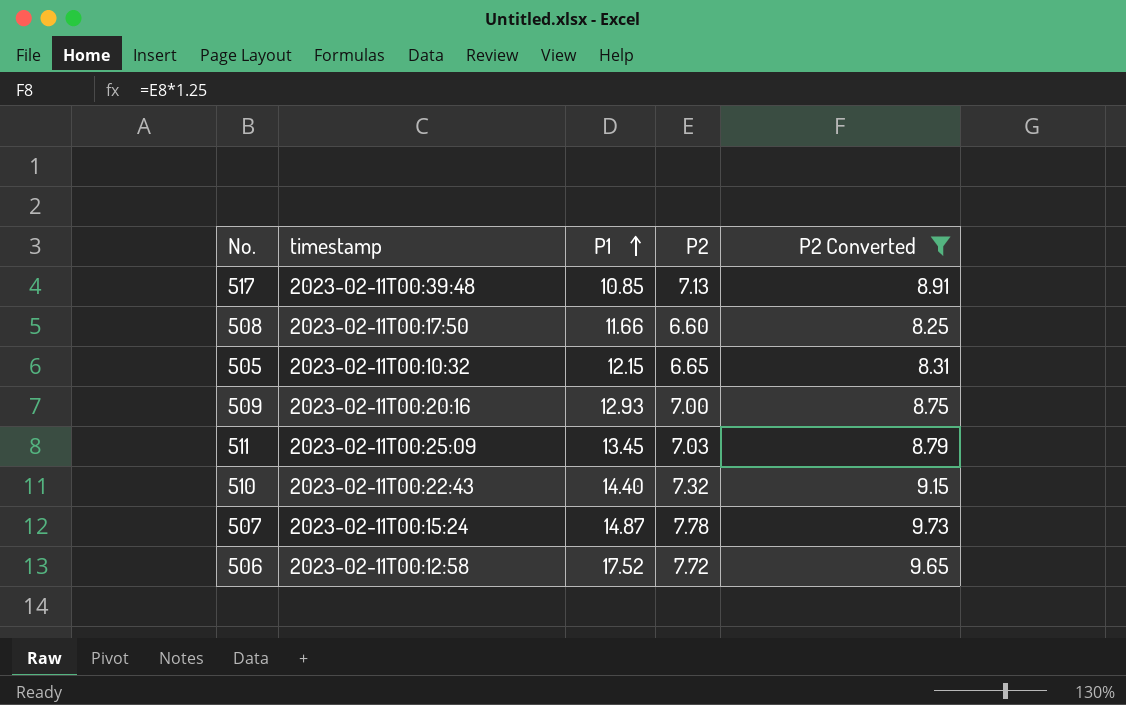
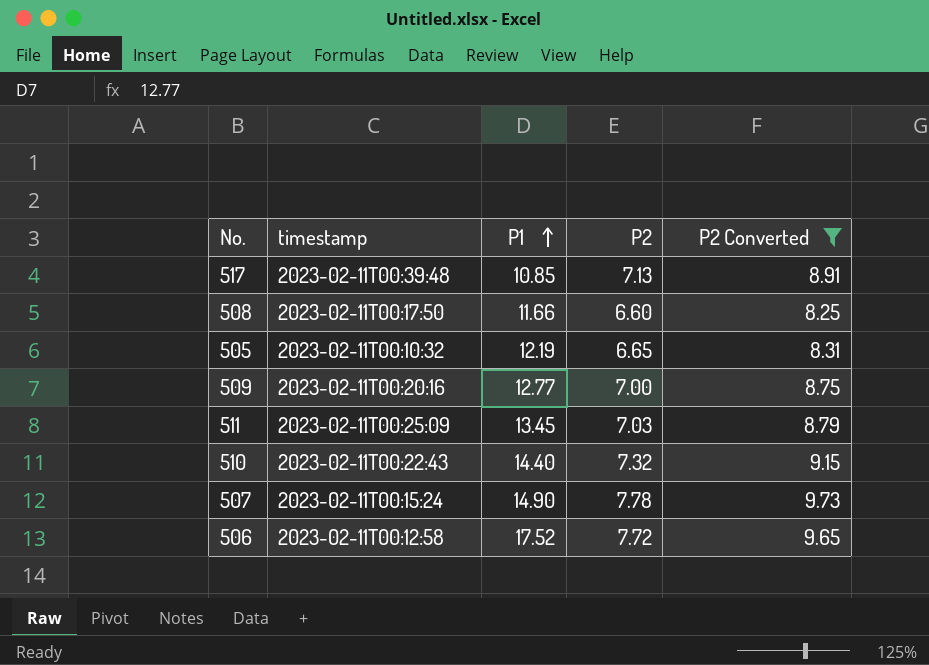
505 | P1: 12.15 -> 12.19
509 | P1: 12.93 -> 12.77
507 | P1: 14.87 -> 14.90

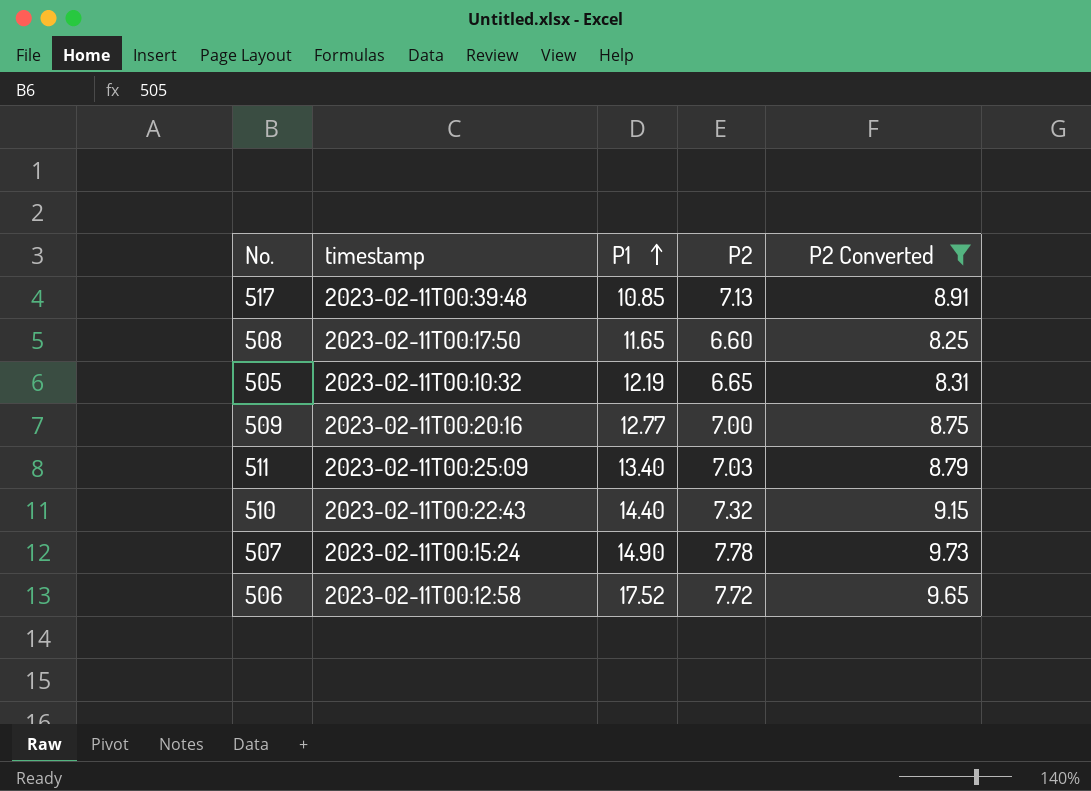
508 | P1: 11.66 -> 11.65
511 | P1: 13.45 -> 13.40

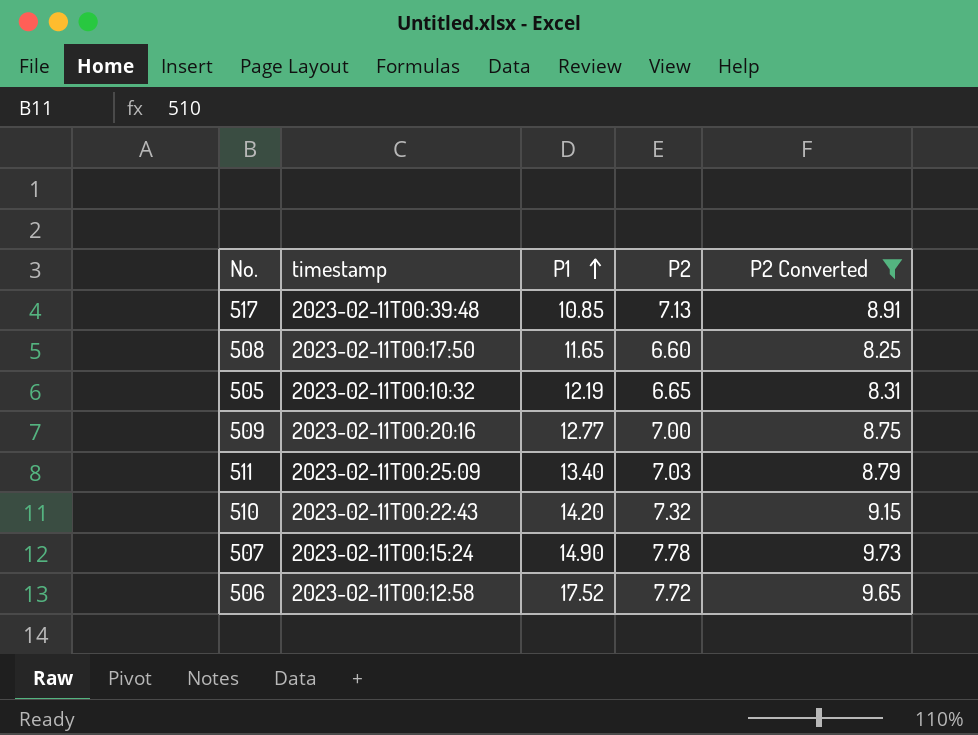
510 | P1: 14.40 -> 14.20

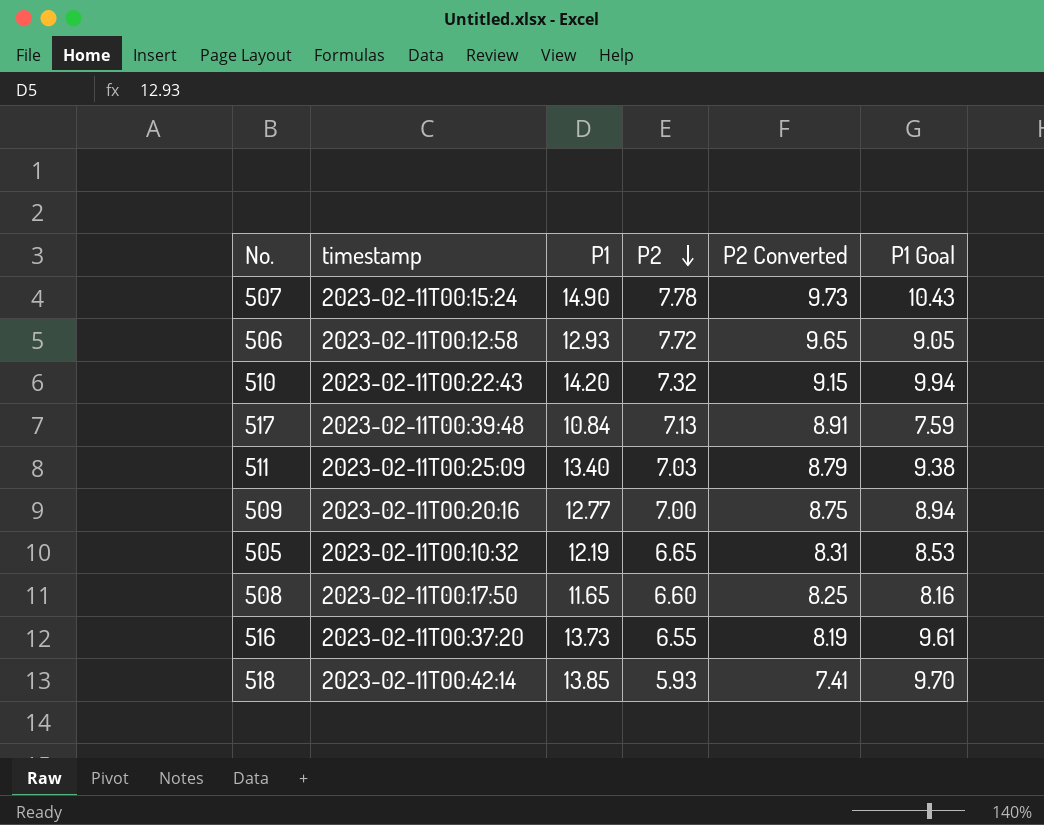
filter: P2 Converted >= 8.25 -> none
row order: P1 ascending -> P2 descending
column P1 Goal | formula: none -> [P1] * 0.7
506 | P1: 17.52 -> 12.93
517 | P1: 10.85 -> 10.84

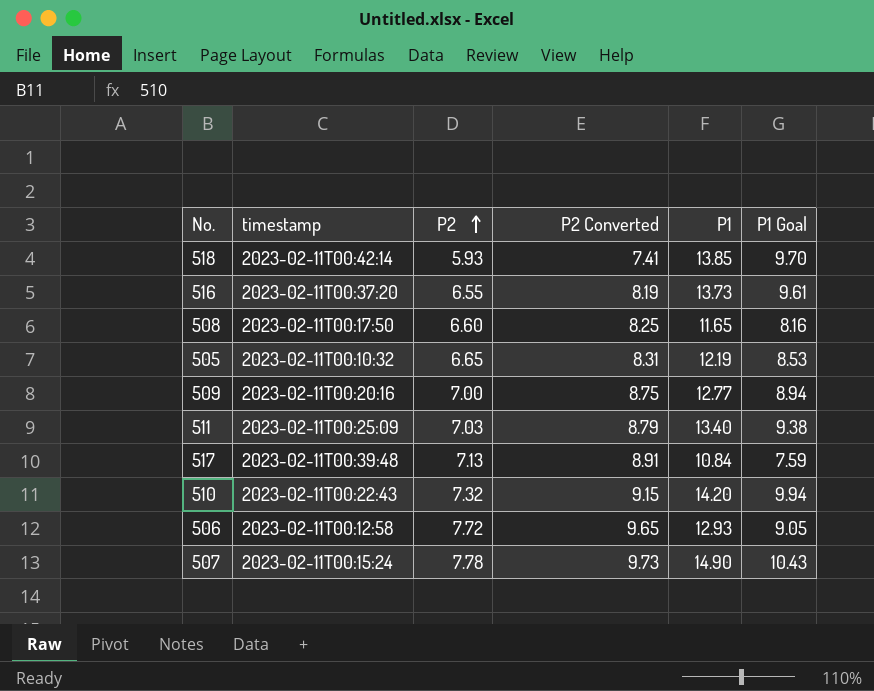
row order: P2 descending -> P2 ascending
column P1 | position: 3 -> 5

